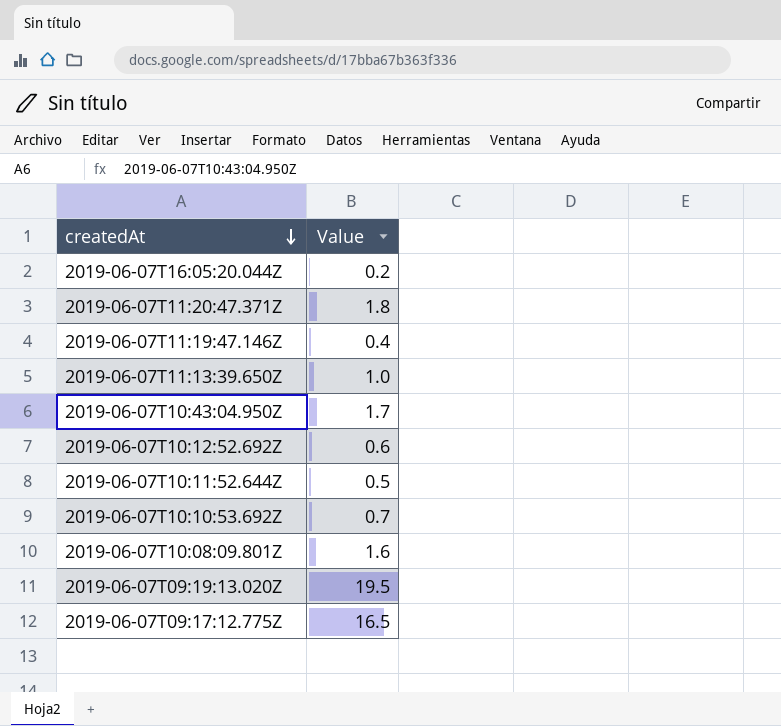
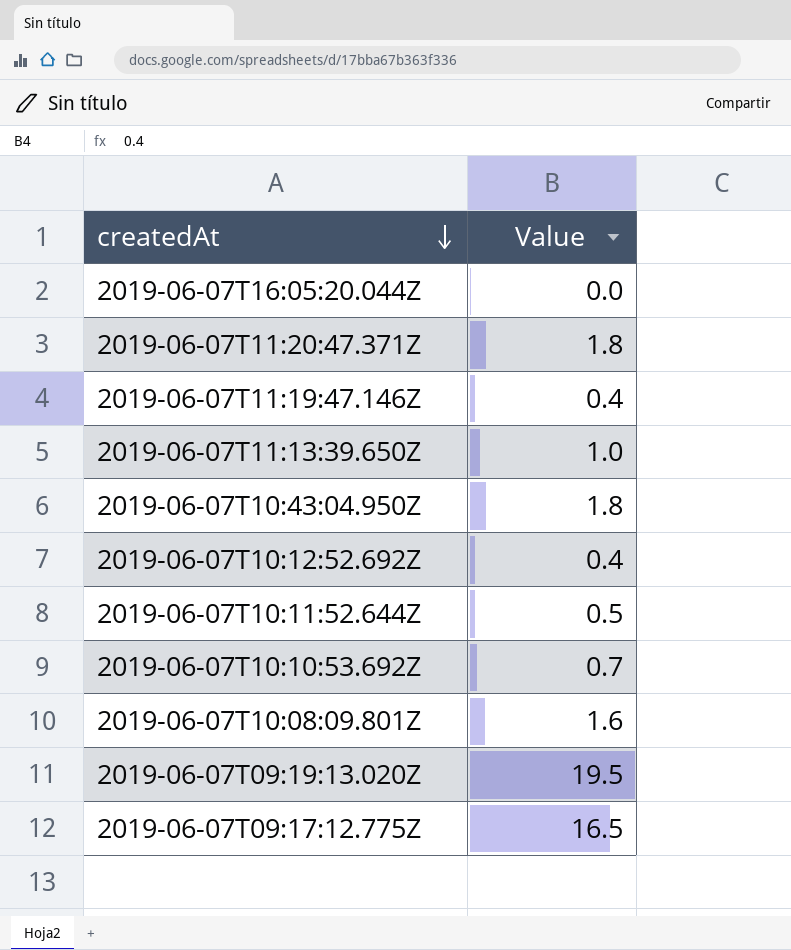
2019-06-07T16:05:20.044Z | Value: 0.2 -> 0.0
2019-06-07T10:43:04.950Z | Value: 1.7 -> 1.8
2019-06-07T10:12:52.692Z | Value: 0.6 -> 0.4

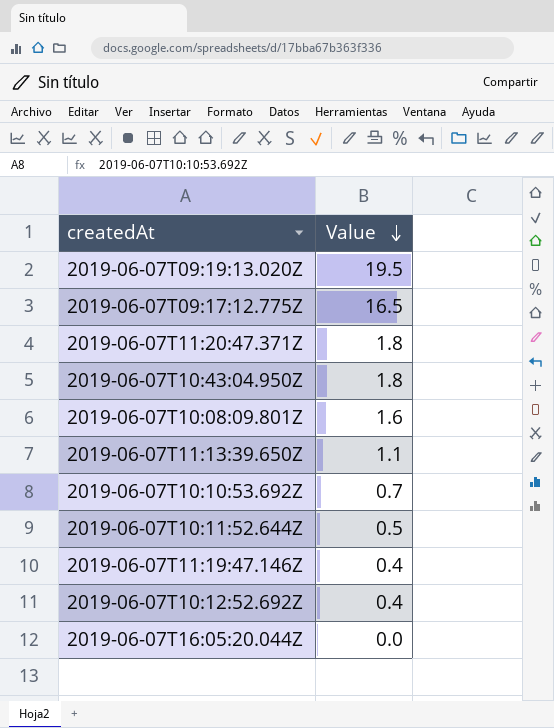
row order: createdAt descending -> Value descending
2019-06-07T11:13:39.650Z | Value: 1.0 -> 1.1

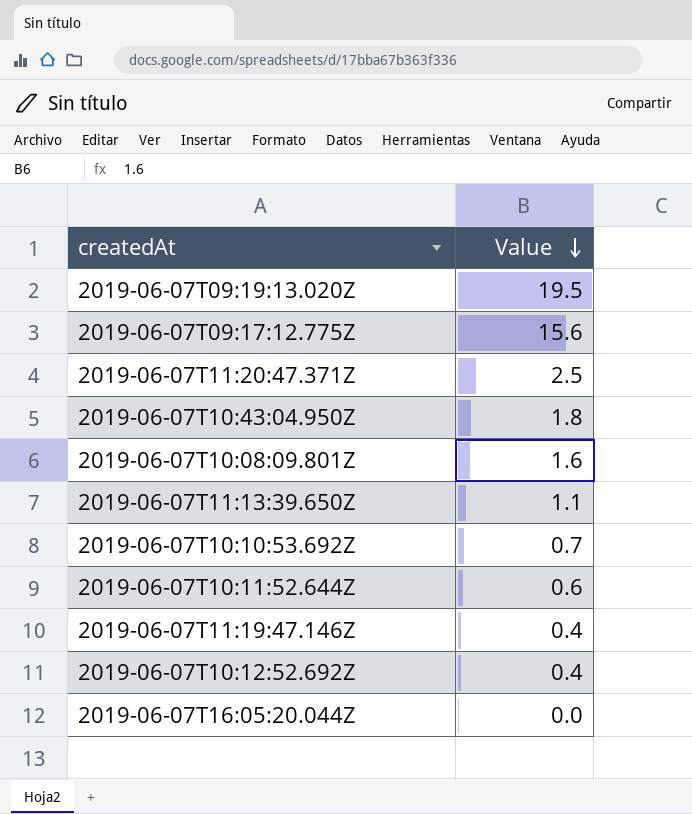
2019-06-07T09:17:12.775Z | Value: 16.5 -> 15.6
2019-06-07T11:20:47.371Z | Value: 1.8 -> 2.5
2019-06-07T10:11:52.644Z | Value: 0.5 -> 0.6

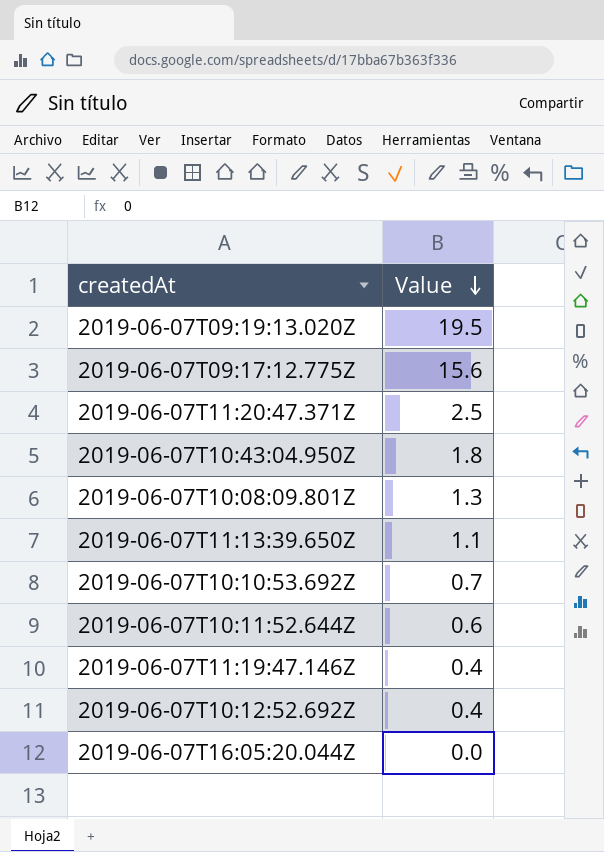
2019-06-07T10:08:09.801Z | Value: 1.6 -> 1.3

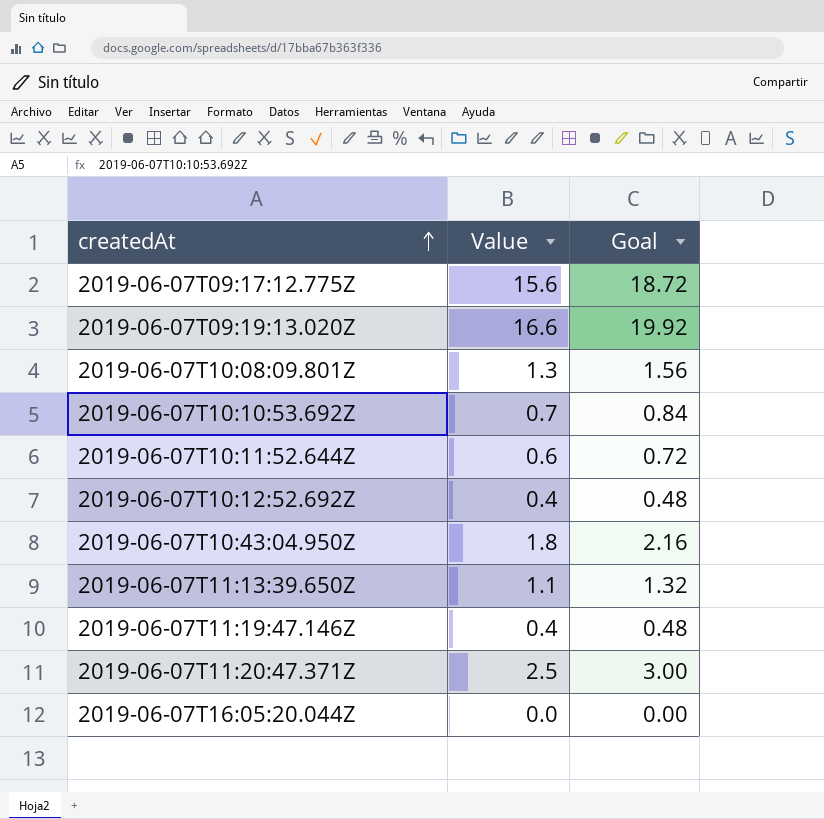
row order: Value descending -> createdAt ascending
column Goal | formula: none -> [Value] * 1.2
2019-06-07T09:19:13.020Z | Value: 19.5 -> 16.6

